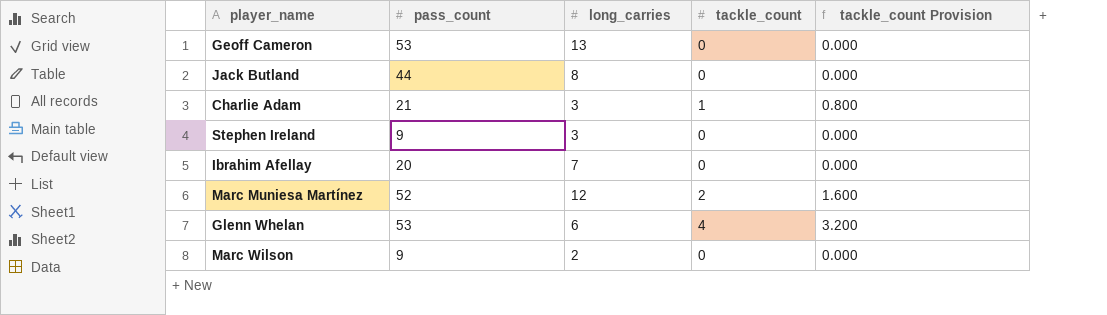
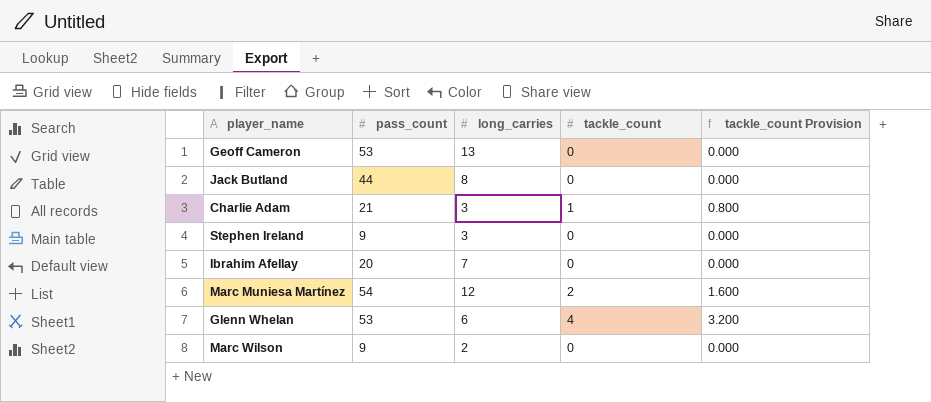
Marc Muniesa Martínez | pass_count: 52 -> 54

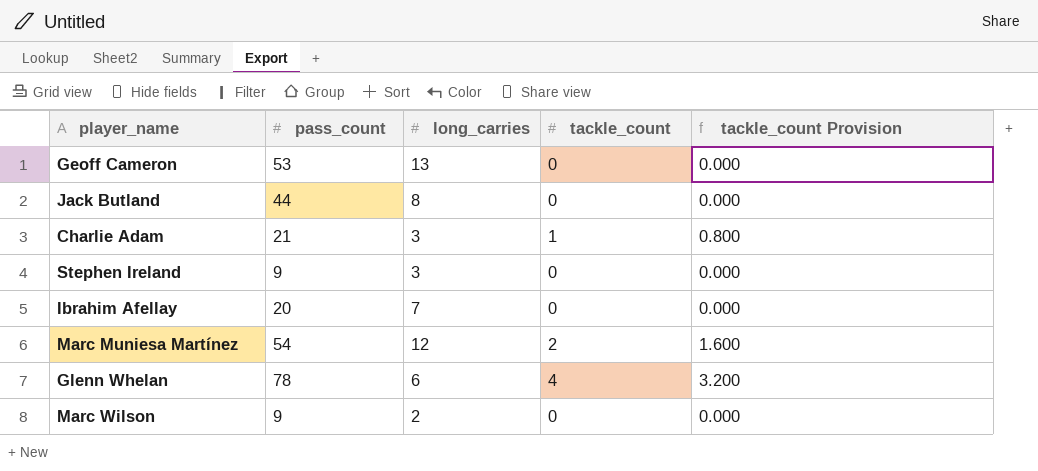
Glenn Whelan | pass_count: 53 -> 78

